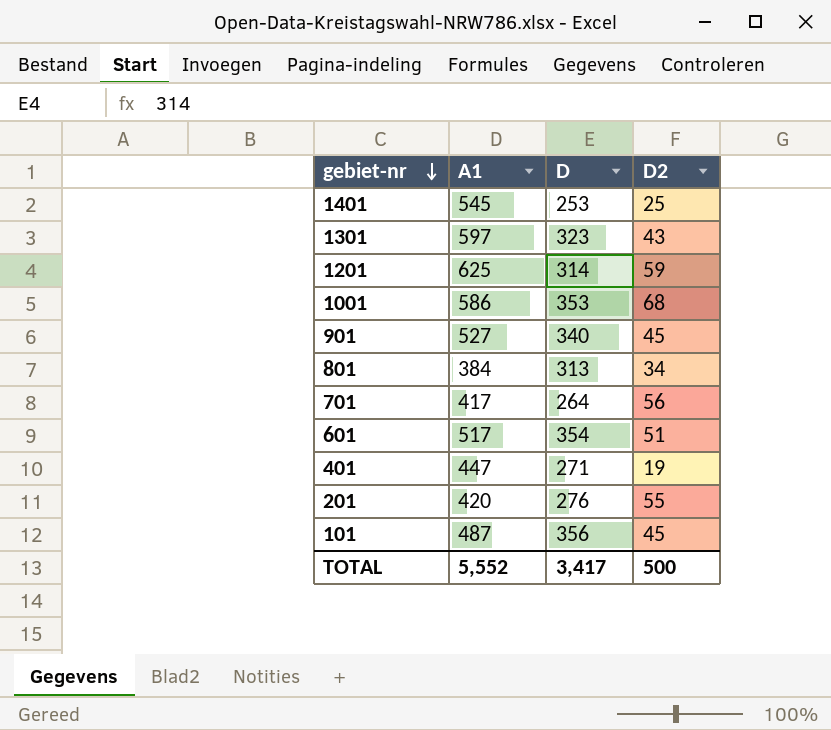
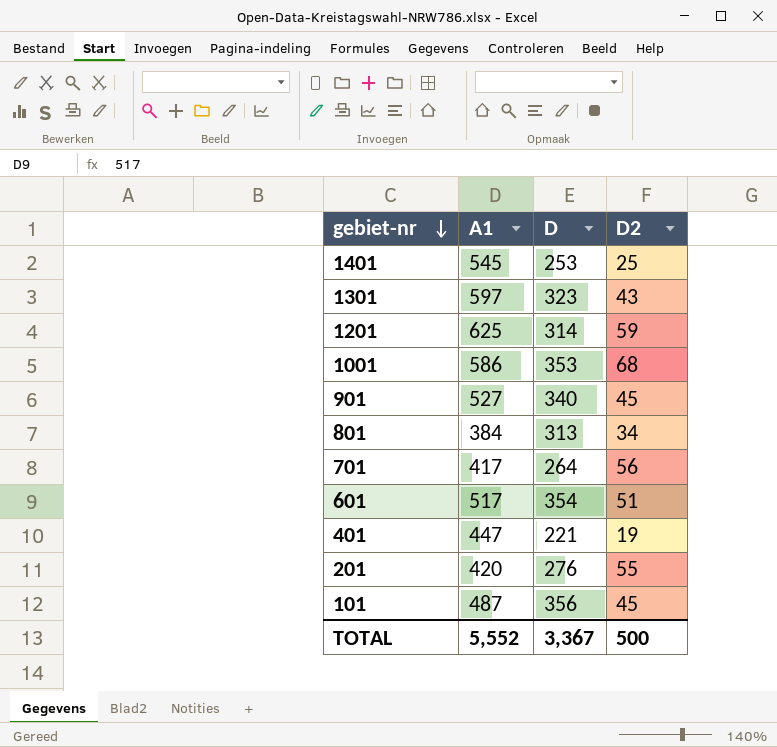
401 | D: 271 -> 221
TOTAL | D: 3,417 -> 3,367

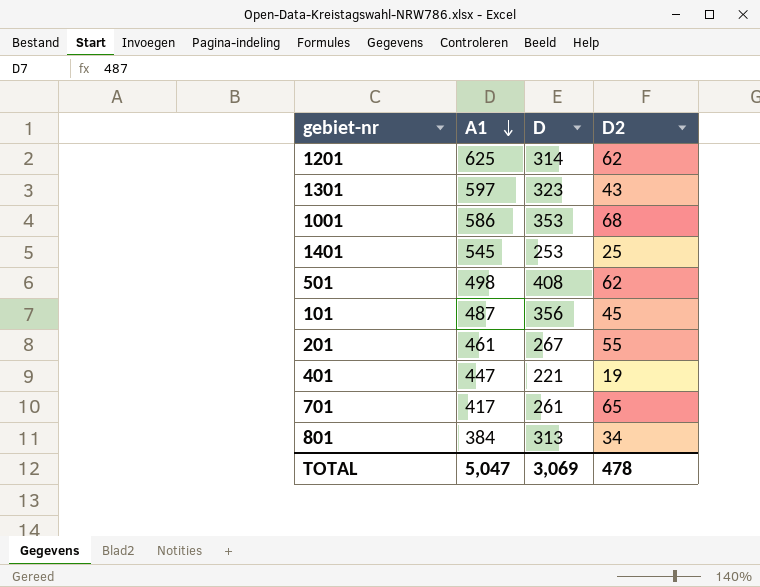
row order: gebiet-nr descending -> A1 descending
row 901: 527 | 340 | 45 -> none
row 601: 517 | 354 | 51 -> none
1201 | D2: 59 -> 62
row 501: none -> 498 | 408 | 62
201 | A1: 420 -> 461
201 | D: 276 -> 267
701 | D: 264 -> 261
701 | D2: 56 -> 65
TOTAL | A1: 5,552 -> 5,047
TOTAL | D: 3,367 -> 3,069
TOTAL | D2: 500 -> 478

